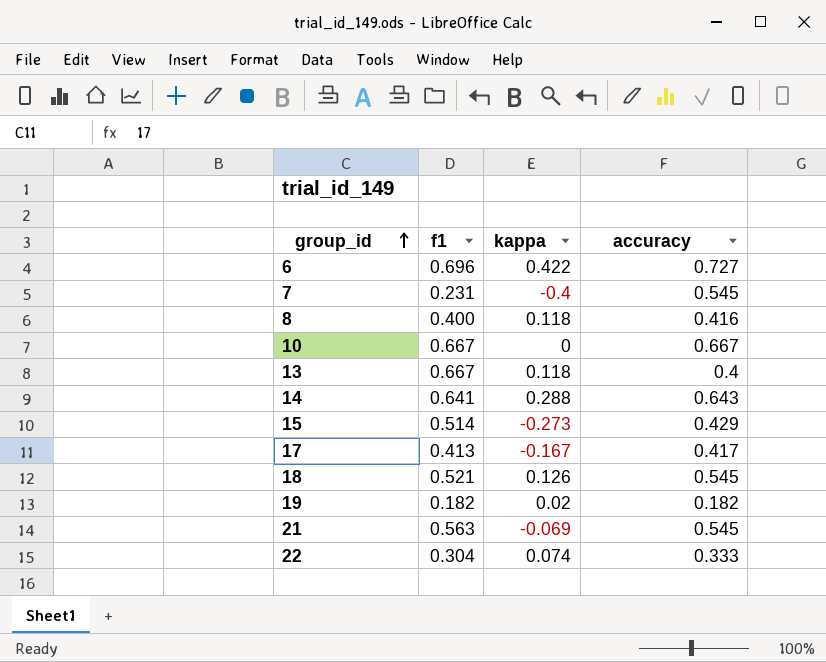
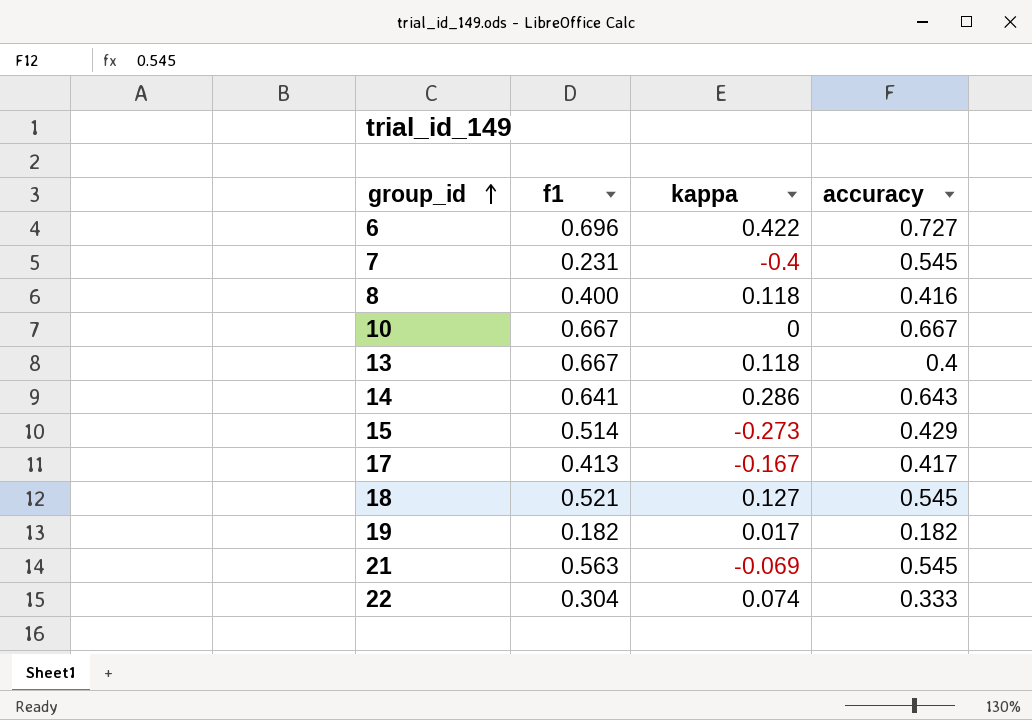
14 | kappa: 0.288 -> 0.286
18 | kappa: 0.126 -> 0.127
19 | kappa: 0.02 -> 0.017

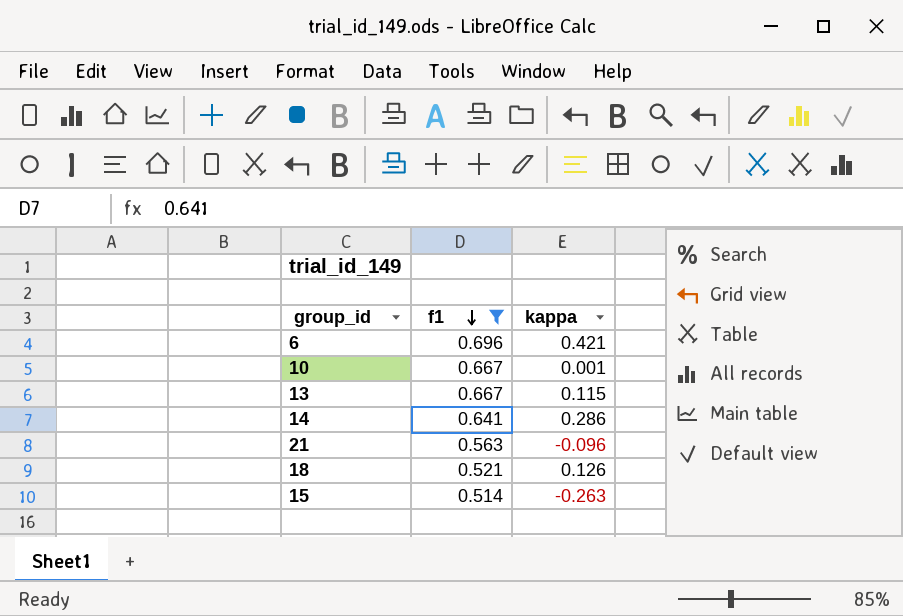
filter: none -> f1 >= 0.514
row order: group_id ascending -> f1 descending
column accuracy | position: 4 -> none
6 | kappa: 0.422 -> 0.421
10 | kappa: 0 -> 0.001
13 | kappa: 0.118 -> 0.115
21 | kappa: -0.069 -> -0.096
18 | kappa: 0.127 -> 0.126
15 | kappa: -0.273 -> -0.263

